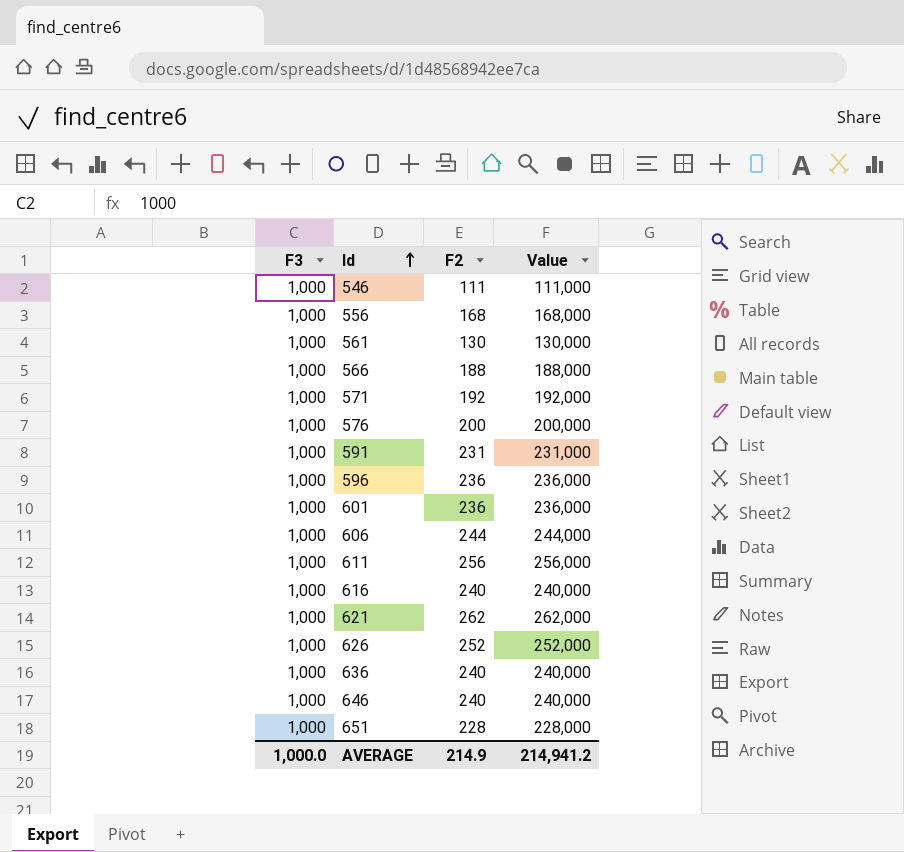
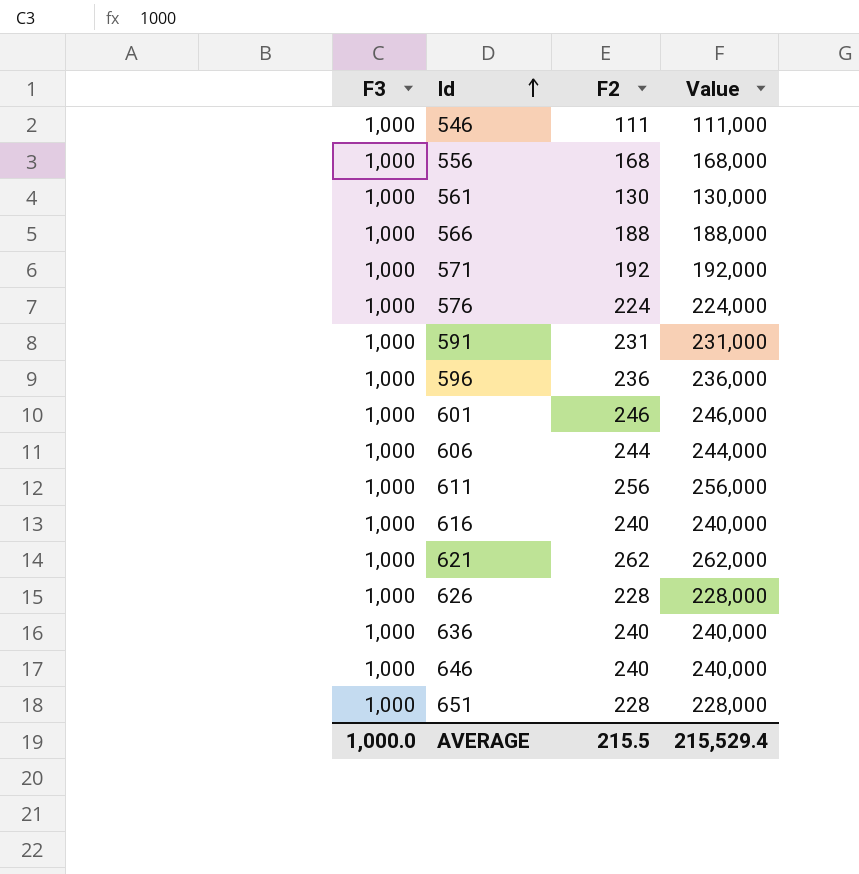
576 | F2: 200 -> 224
576 | Value: 200,000 -> 224,000
601 | F2: 236 -> 246
601 | Value: 236,000 -> 246,000
626 | F2: 252 -> 228
626 | Value: 252,000 -> 228,000
AVERAGE | F2: 214.9 -> 215.5
AVERAGE | Value: 214,941.2 -> 215,529.4

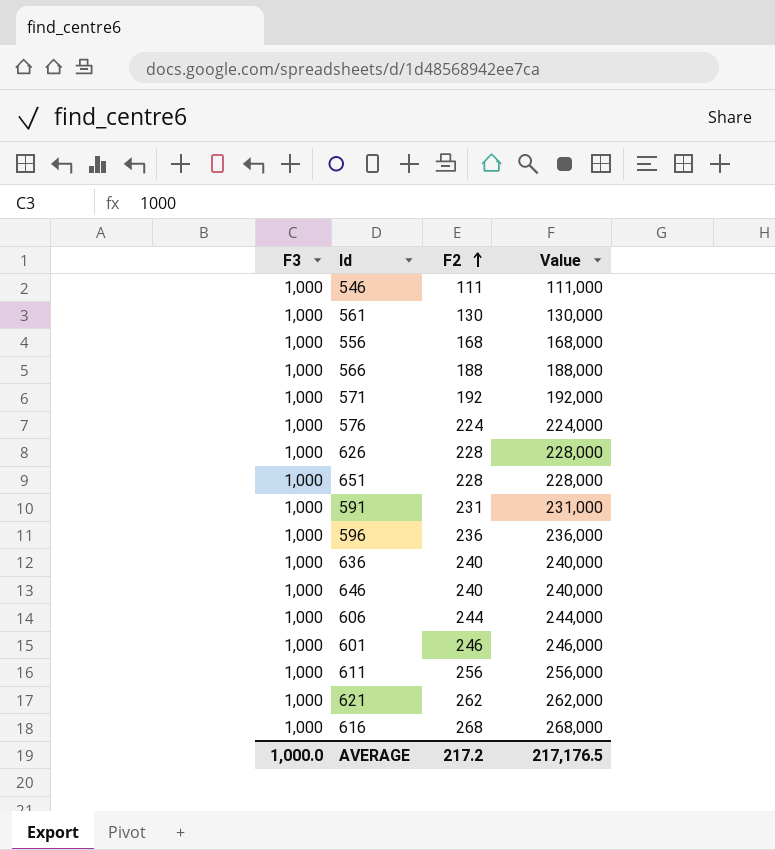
row order: Id ascending -> F2 ascending
616 | F2: 240 -> 268
616 | Value: 240,000 -> 268,000
AVERAGE | F2: 215.5 -> 217.2
AVERAGE | Value: 215,529.4 -> 217,176.5

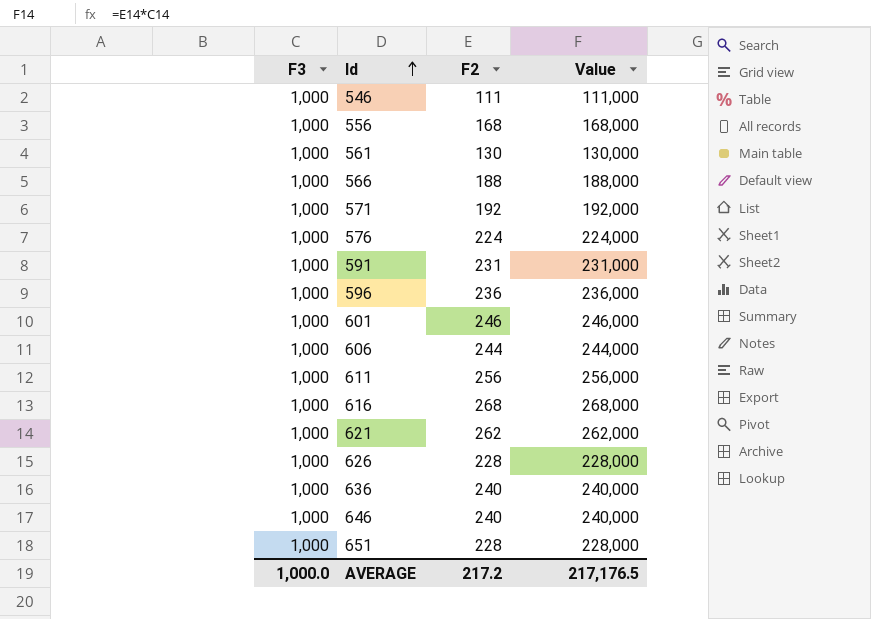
row order: F2 ascending -> Id ascending

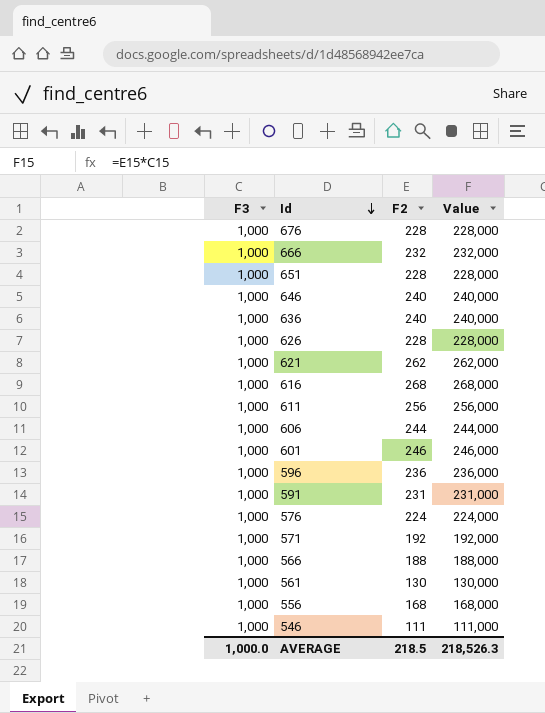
row order: Id ascending -> Id descending
row 676: none -> 1,000 | 228 | 228,000
row 666: none -> 1,000 | 232 | 232,000
AVERAGE | F2: 217.2 -> 218.5
AVERAGE | Value: 217,176.5 -> 218,526.3

